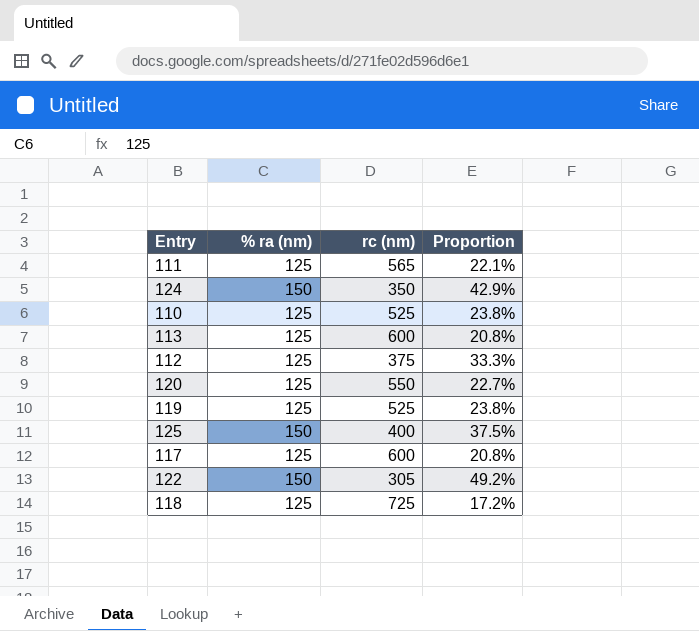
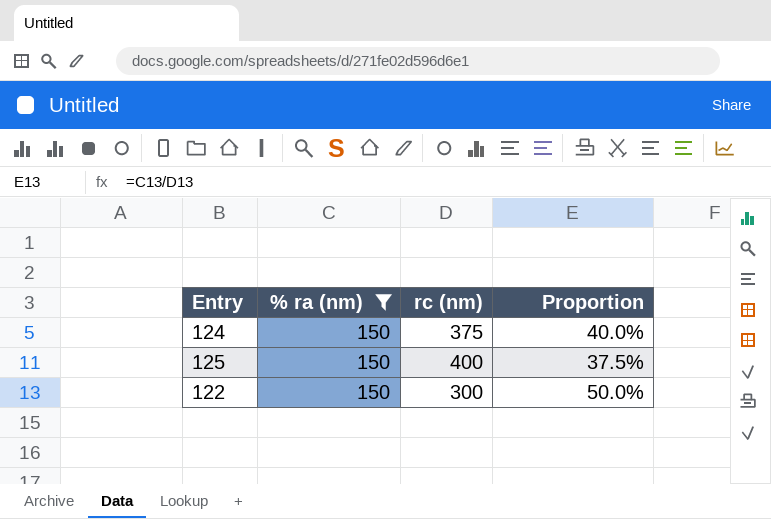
filter: none -> % ra (nm) = 150
124 | rc (nm): 350 -> 375
124 | Proportion: 42.9% -> 40.0%
122 | rc (nm): 305 -> 300
122 | Proportion: 49.2% -> 50.0%

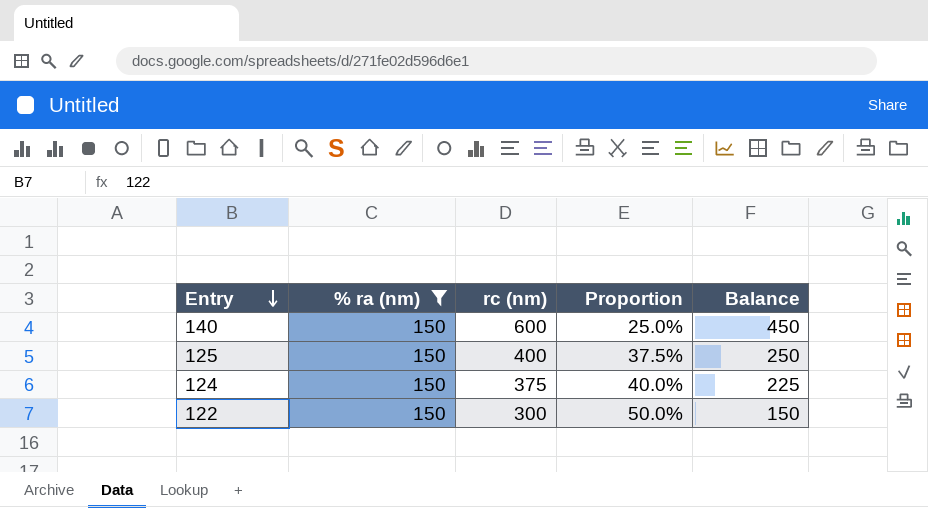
row order: none -> Entry descending
column Balance | formula: none -> [rc (nm)] - [% ra (nm)]
row 140: none -> 150 | 600 | 25.0% | 450

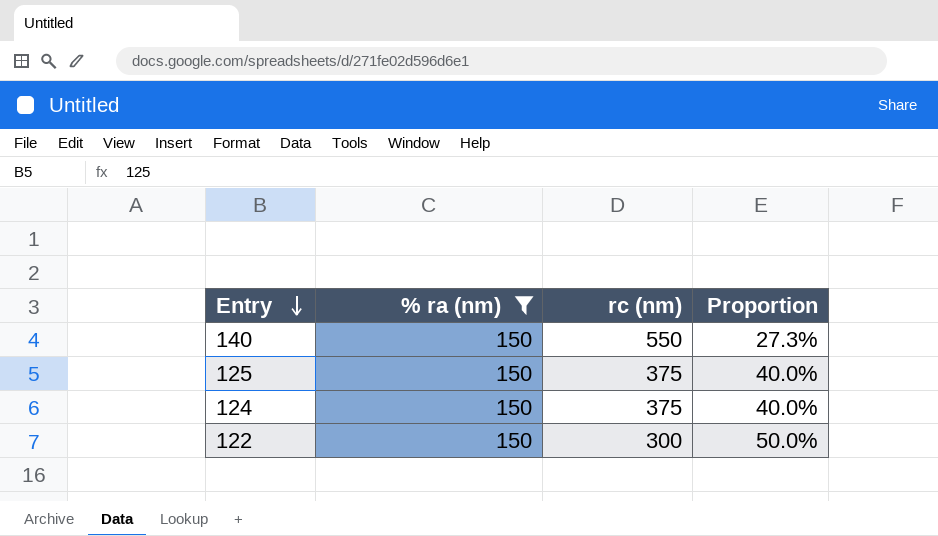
column Balance | formula: [rc (nm)] - [% ra (nm)] -> none
140 | rc (nm): 600 -> 550
140 | Proportion: 25.0% -> 27.3%
125 | rc (nm): 400 -> 375
125 | Proportion: 37.5% -> 40.0%

